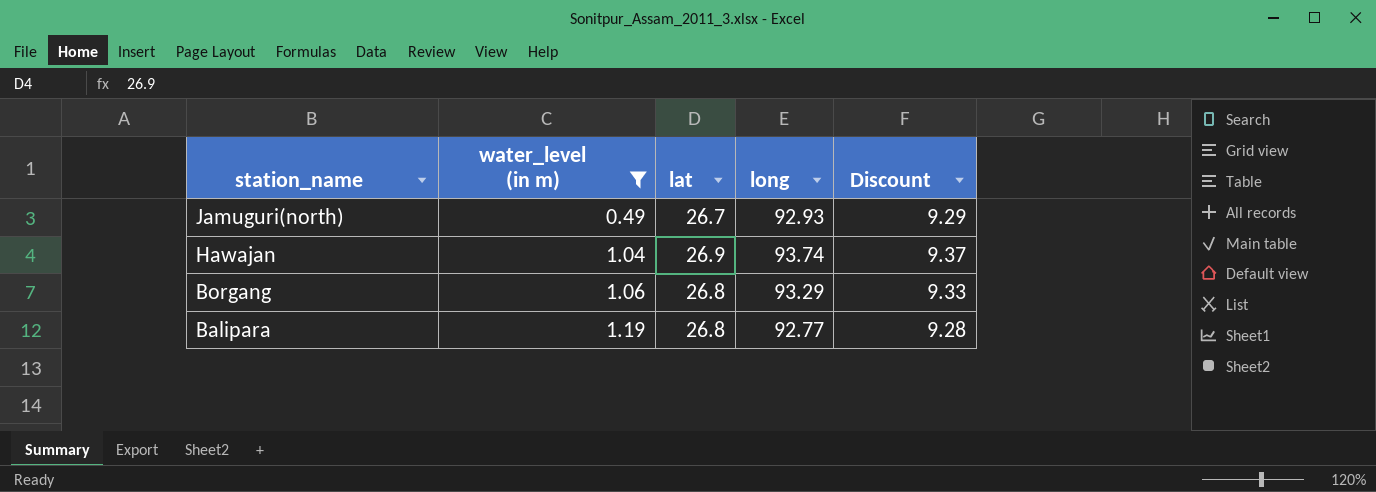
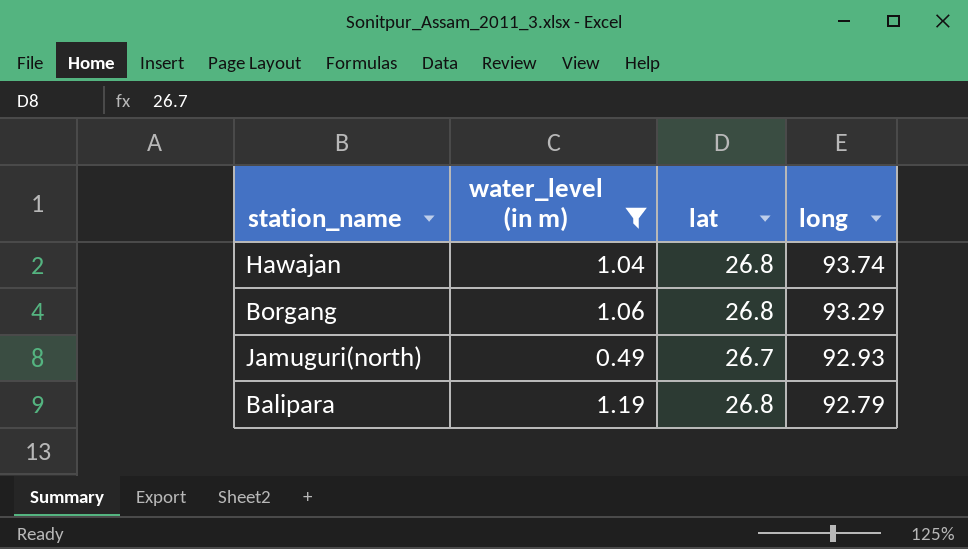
row order: station_name descending -> long descending
column Discount | formula: [long] * 0.1 -> none
Hawajan | lat: 26.9 -> 26.8
Balipara | long: 92.77 -> 92.79

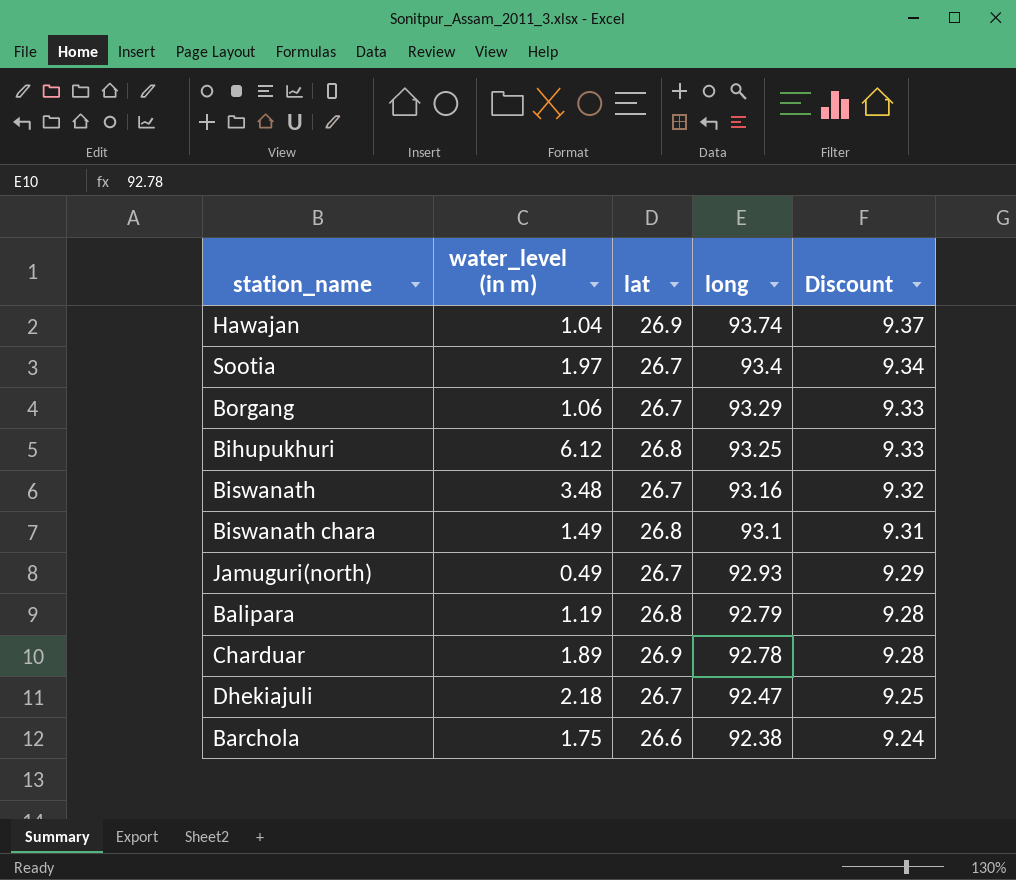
filter: water_level (in m) <= 1.19 -> none
column Discount | formula: none -> [long] * 0.1
Hawajan | lat: 26.8 -> 26.9
Borgang | lat: 26.8 -> 26.7

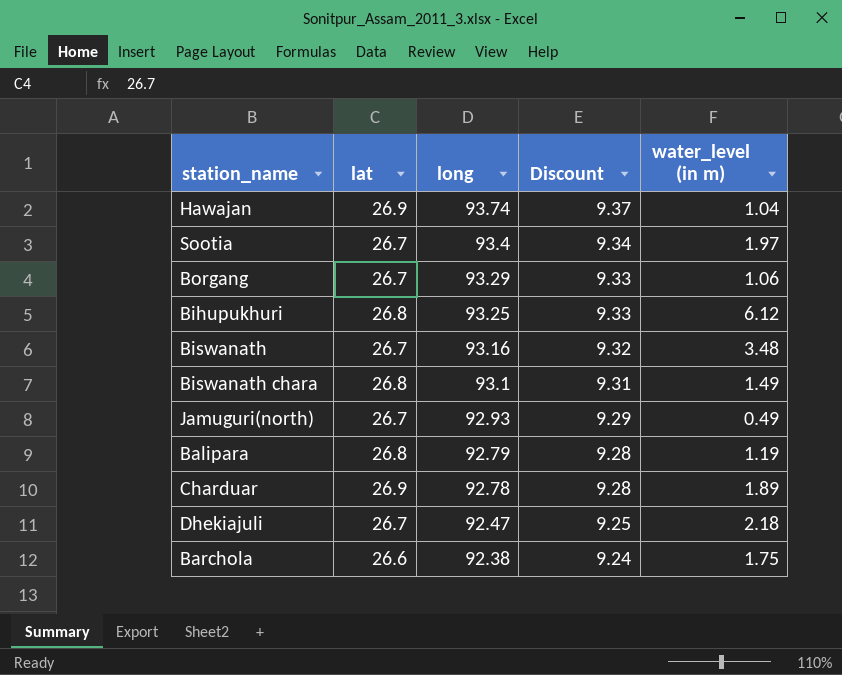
column water_level (in m) | position: 2 -> 5

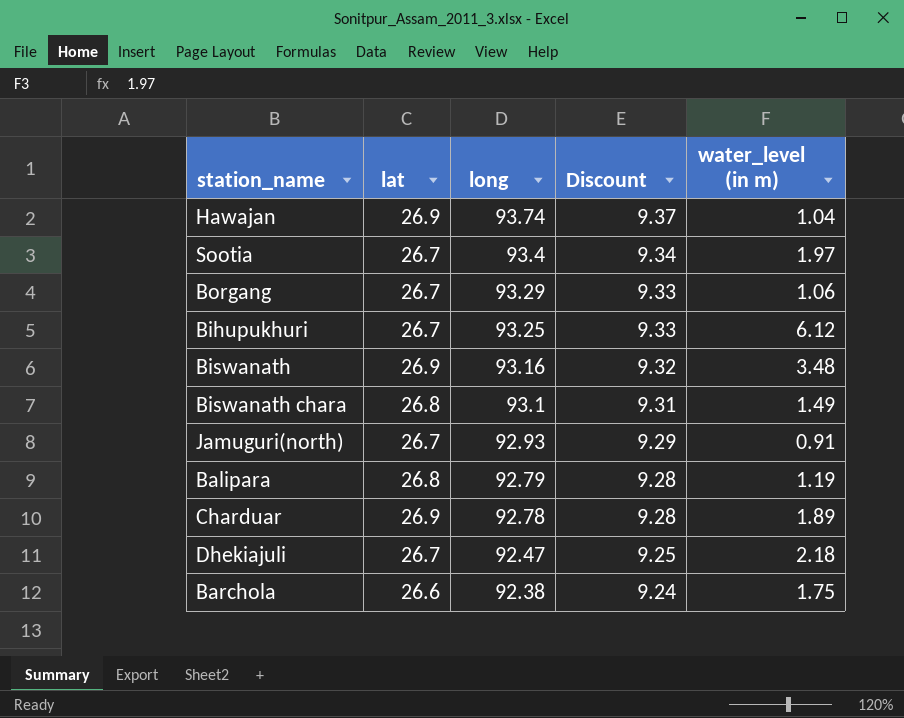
Bihupukhuri | lat: 26.8 -> 26.7
Biswanath | lat: 26.7 -> 26.9
Jamuguri(north) | water_level (in m): 0.49 -> 0.91

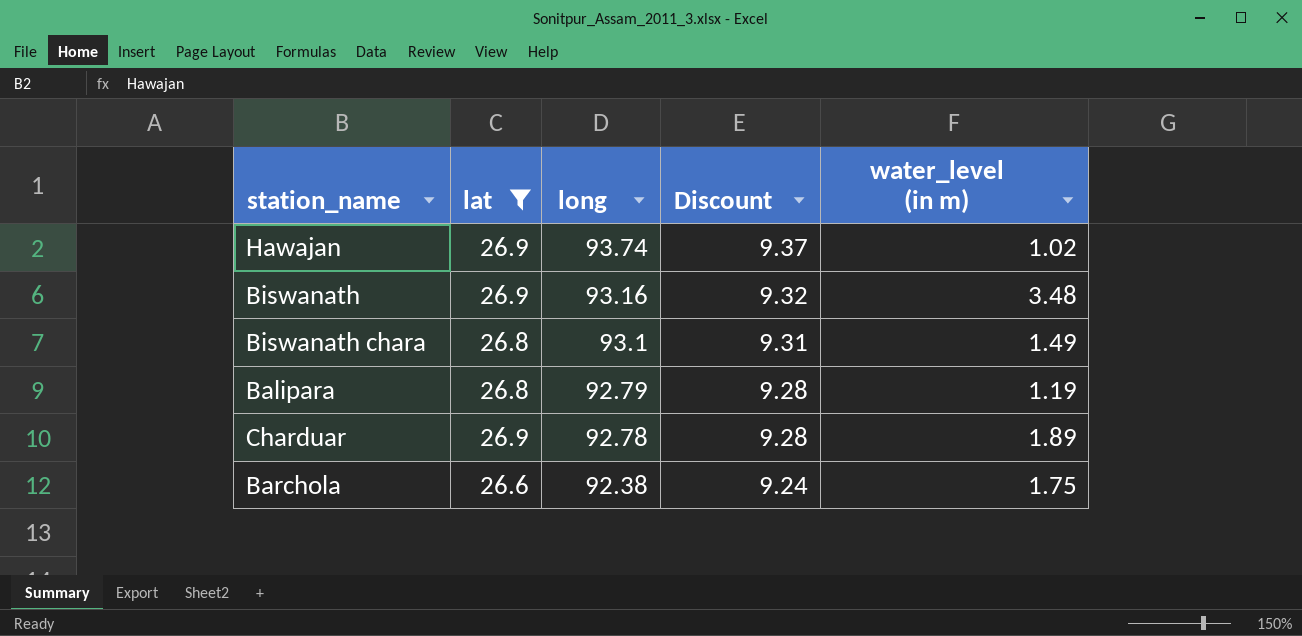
filter: none -> lat != 26.7
Hawajan | water_level (in m): 1.04 -> 1.02

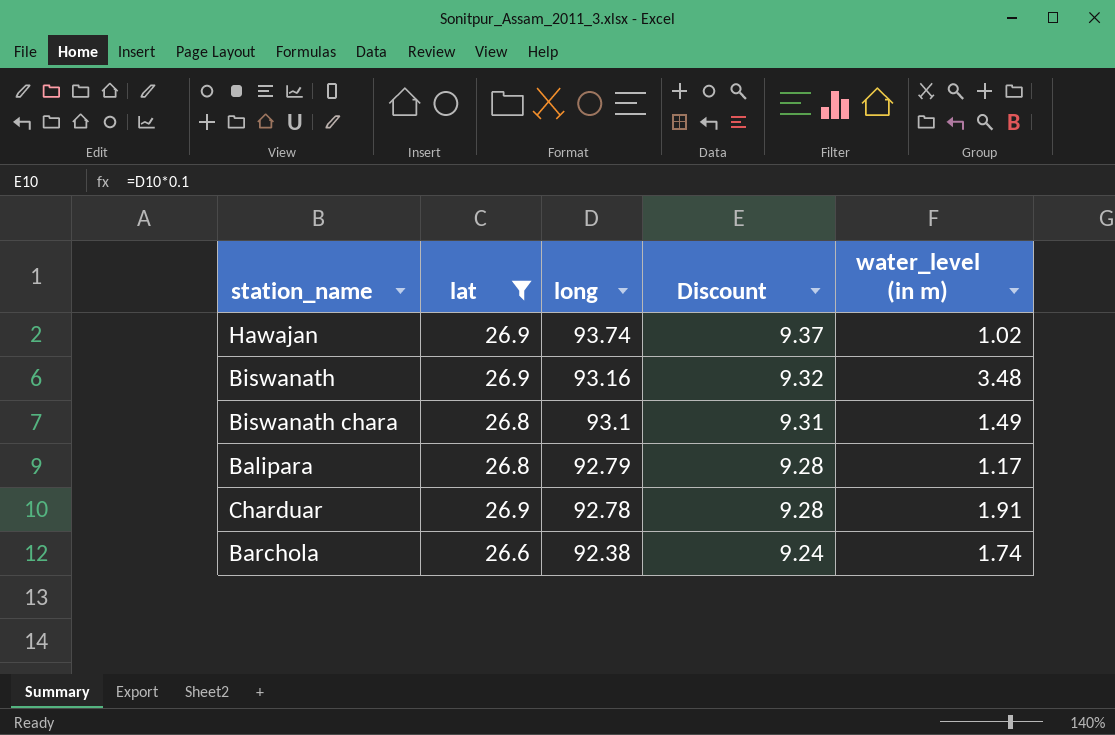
Balipara | water_level (in m): 1.19 -> 1.17
Charduar | water_level (in m): 1.89 -> 1.91
Barchola | water_level (in m): 1.75 -> 1.74

